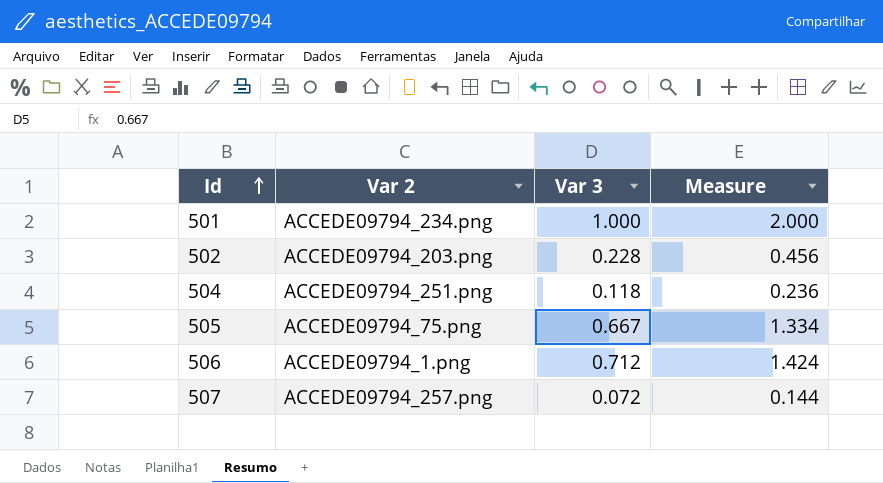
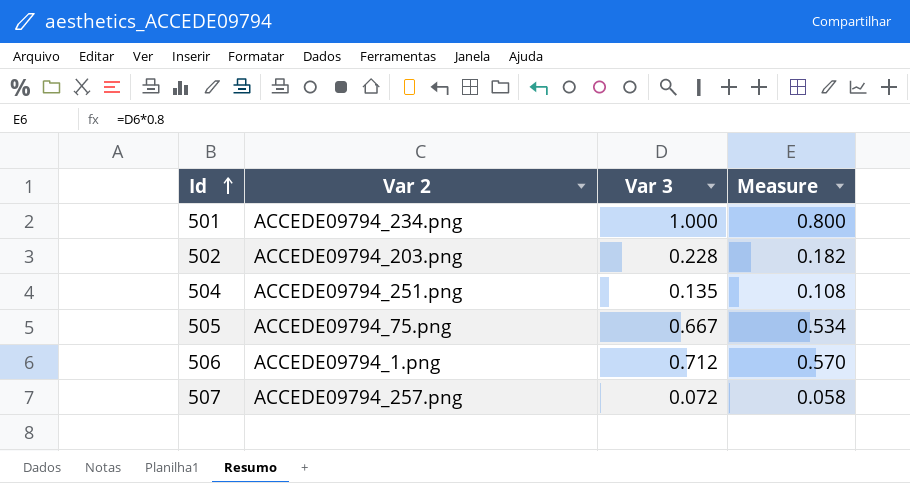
column Measure | formula: [Var 3] * 2 -> [Var 3] * 0.8
504 | Var 3: 0.118 -> 0.135

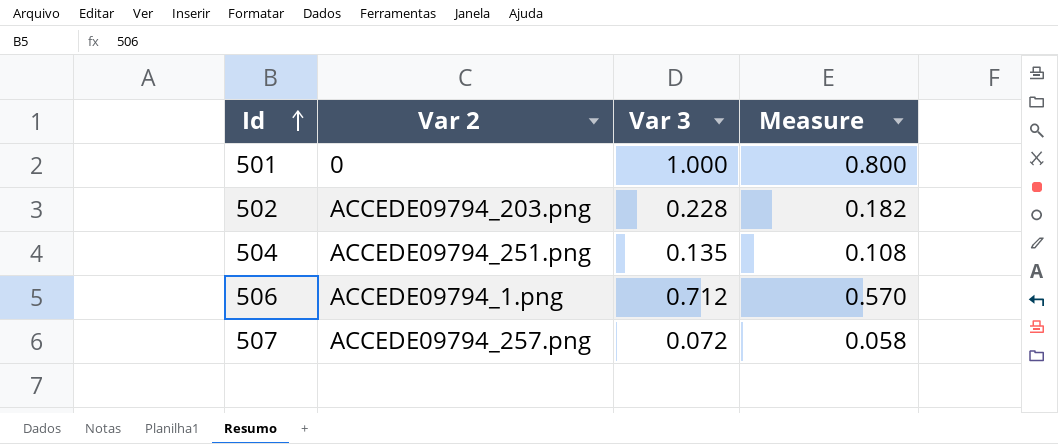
row 505: ACCEDE09794_75.png | 0.667 | 0.534 -> none
501 | Var 2: ACCEDE09794_234.png -> 0

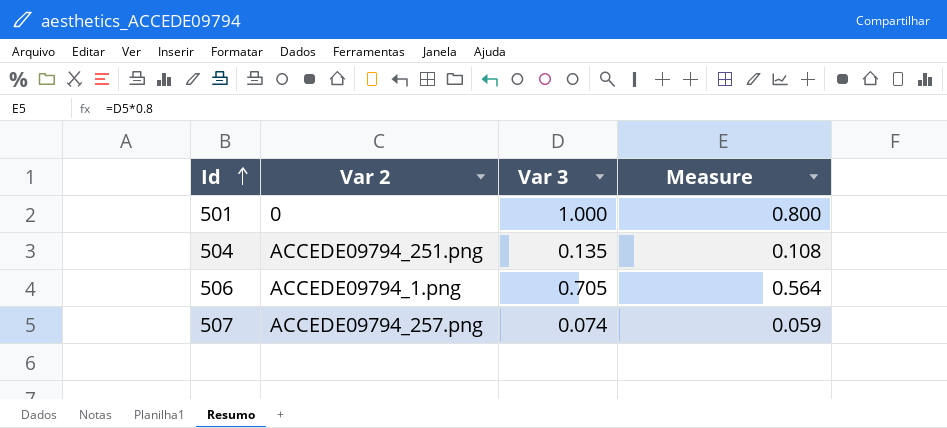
row 502: ACCEDE09794_203.png | 0.228 | 0.182 -> none
506 | Var 3: 0.712 -> 0.705
506 | Measure: 0.570 -> 0.564
507 | Var 3: 0.072 -> 0.074
507 | Measure: 0.058 -> 0.059

